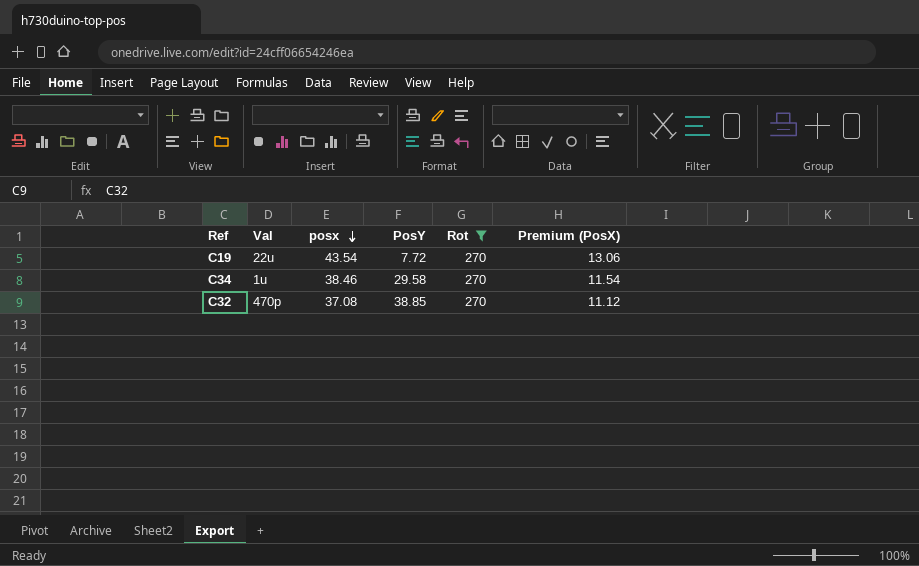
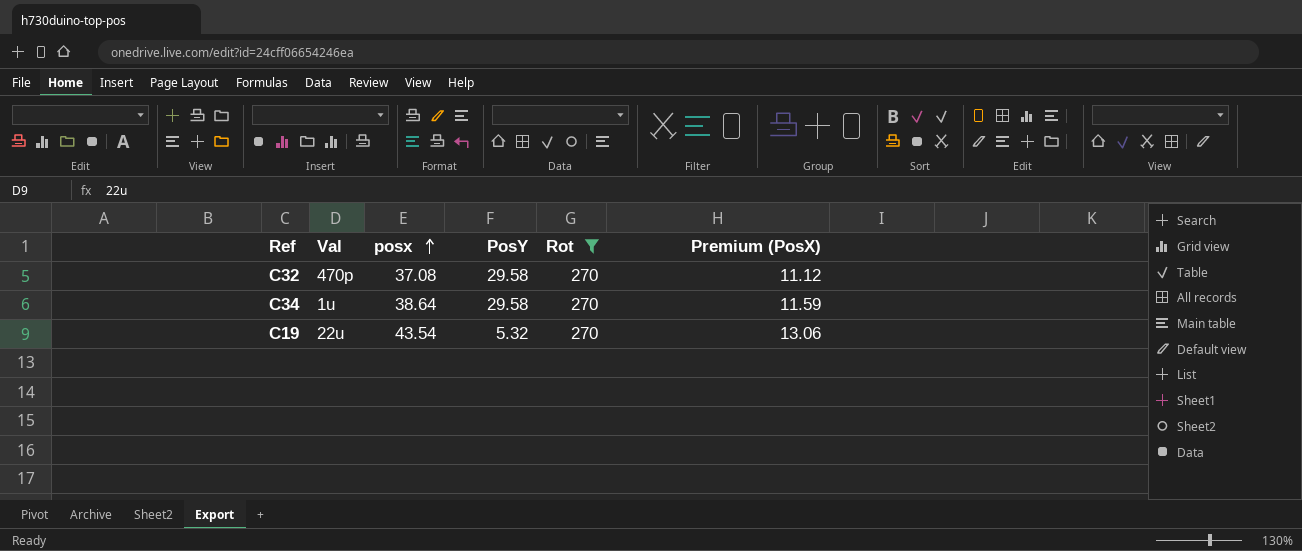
row order: posx descending -> posx ascending
C32 | PosY: 38.85 -> 29.58
C34 | posx: 38.46 -> 38.64
C34 | Premium (PosX): 11.54 -> 11.59
C19 | PosY: 7.72 -> 5.32

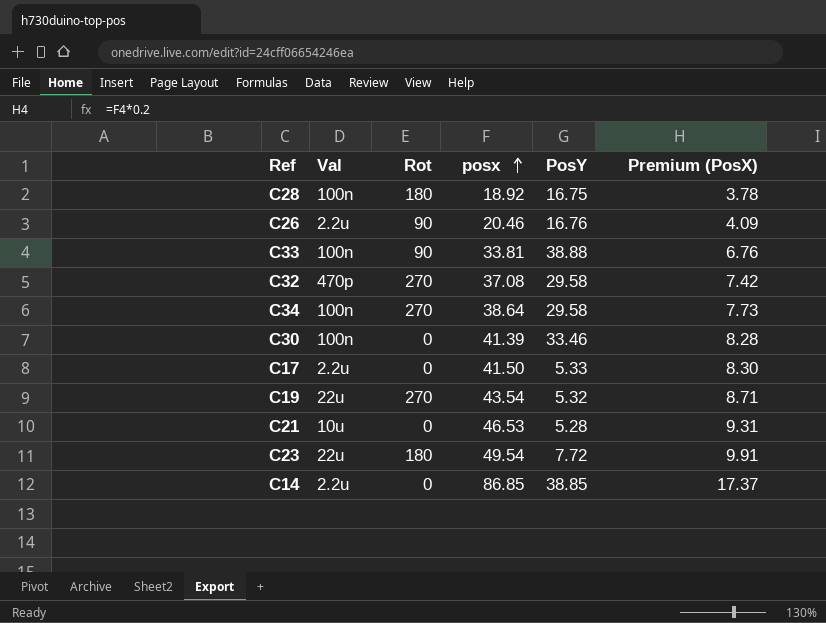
filter: Rot = 270 -> none
column Rot | position: 5 -> 3
column Premium (PosX) | formula: [posx] * 0.3 -> [posx] * 0.2
C34 | Val: 1u -> 100n

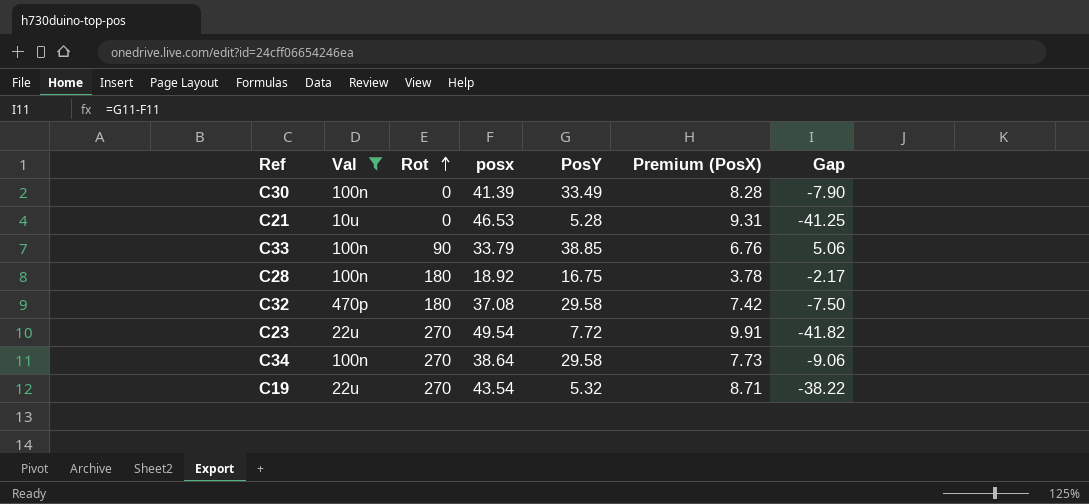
filter: none -> Val != 2.2u
row order: posx ascending -> Rot ascending
column Gap | formula: none -> [PosY] - [posx]
C30 | PosY: 33.46 -> 33.49
C33 | posx: 33.81 -> 33.79
C33 | PosY: 38.88 -> 38.85
C32 | Rot: 270 -> 180
C23 | Rot: 180 -> 270

